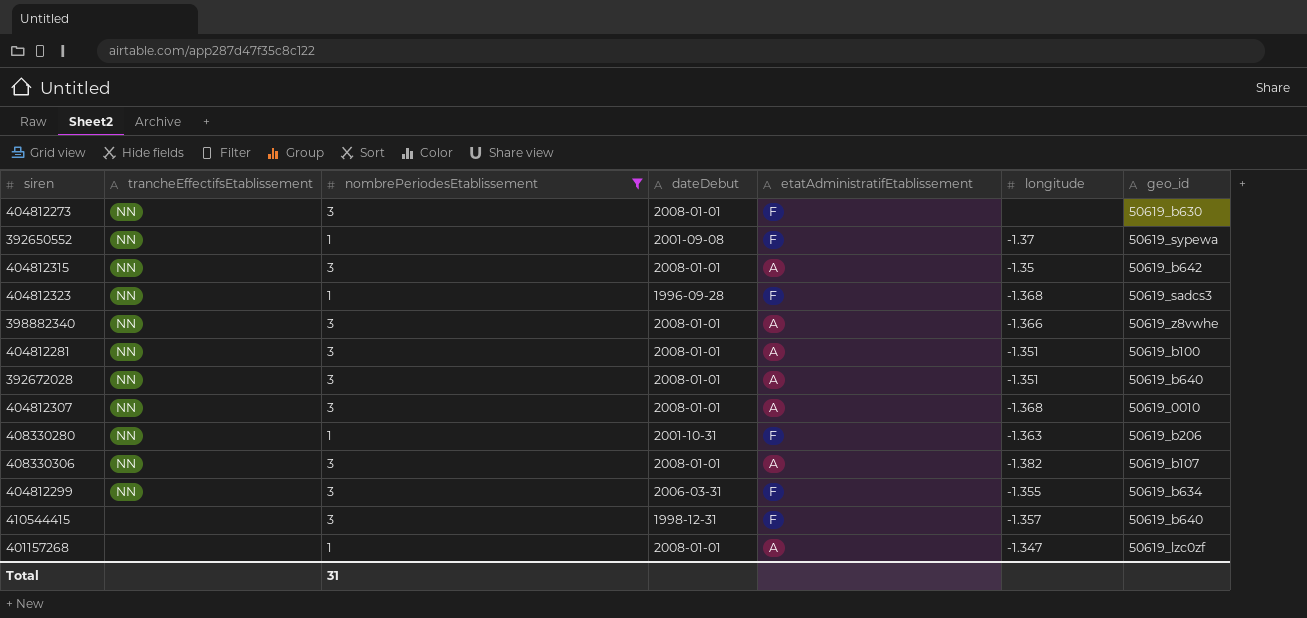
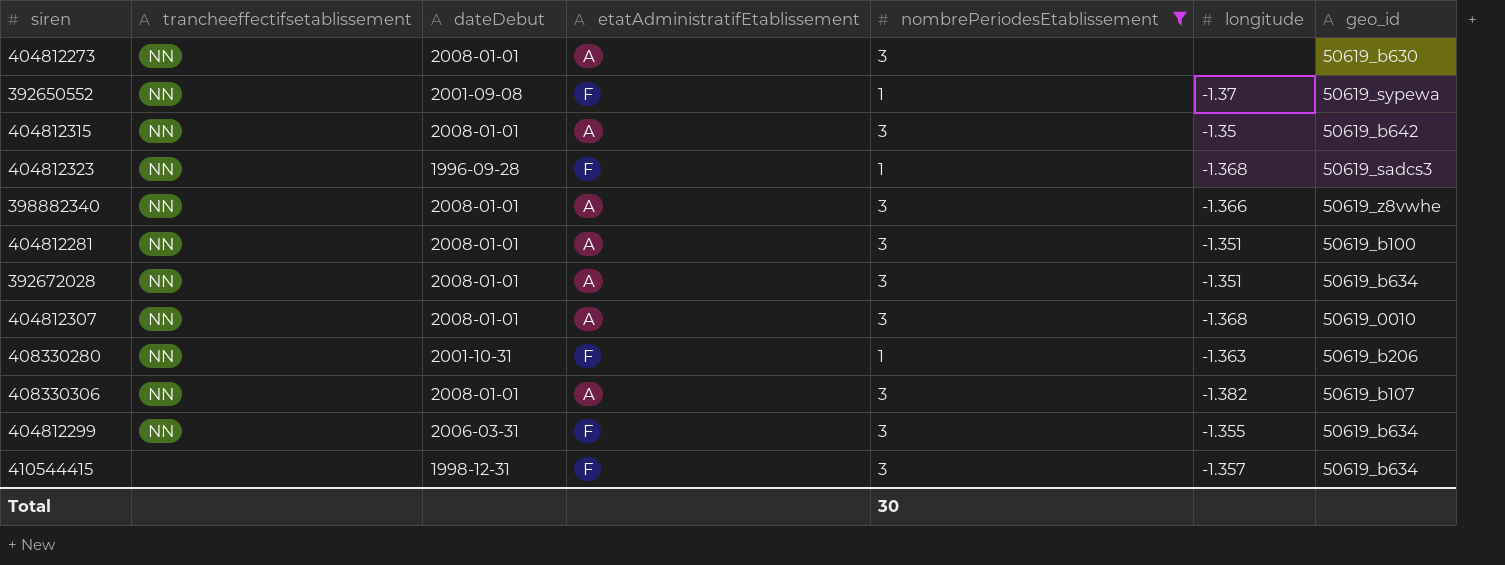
column name: trancheEffectifsEtablissement -> trancheeffectifsetablissement
column nombrePeriodesEtablissement | position: 3 -> 5
row 401157268: none | 1 | 2008-01-01 | A | -1.347 | 50619_lzc0zf -> none
404812273 | etatAdministratifEtablissement: F -> A
392672028 | geo_id: 50619_b640 -> 50619_b634
410544415 | geo_id: 50619_b640 -> 50619_b634
Total | nombrePeriodesEtablissement: 31 -> 30

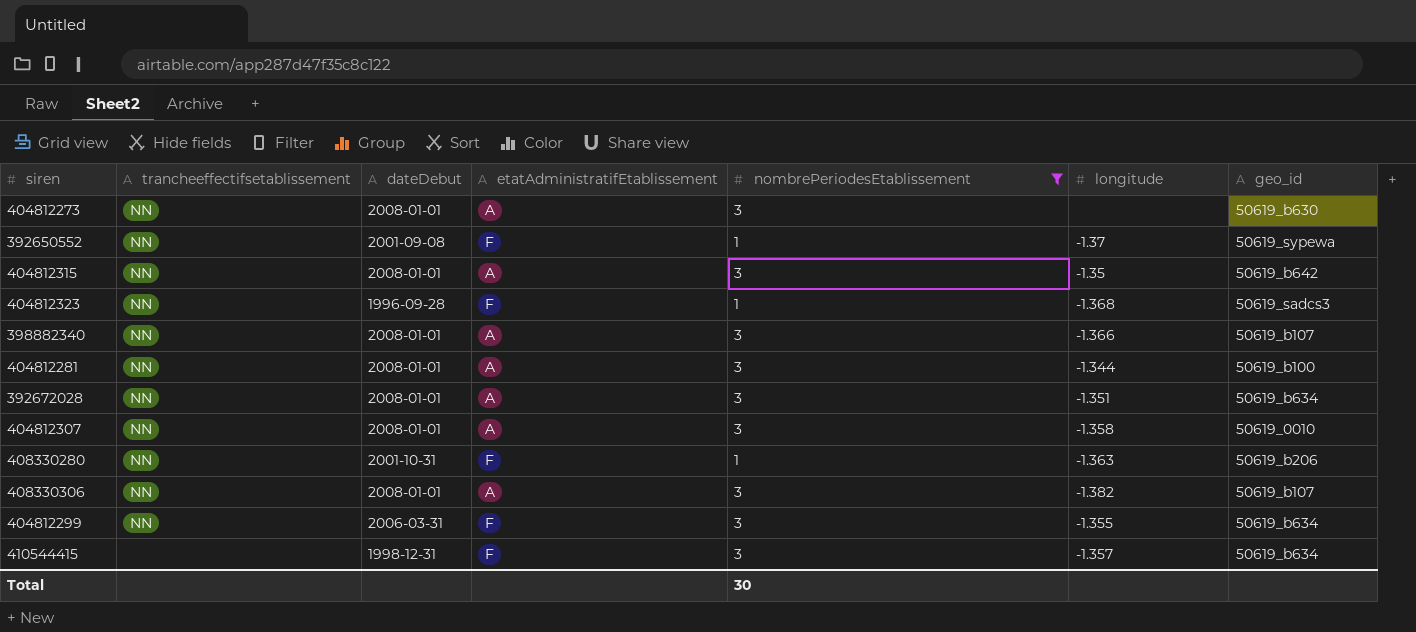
398882340 | geo_id: 50619_z8vwhe -> 50619_b107
404812281 | longitude: -1.351 -> -1.344
404812307 | longitude: -1.368 -> -1.358

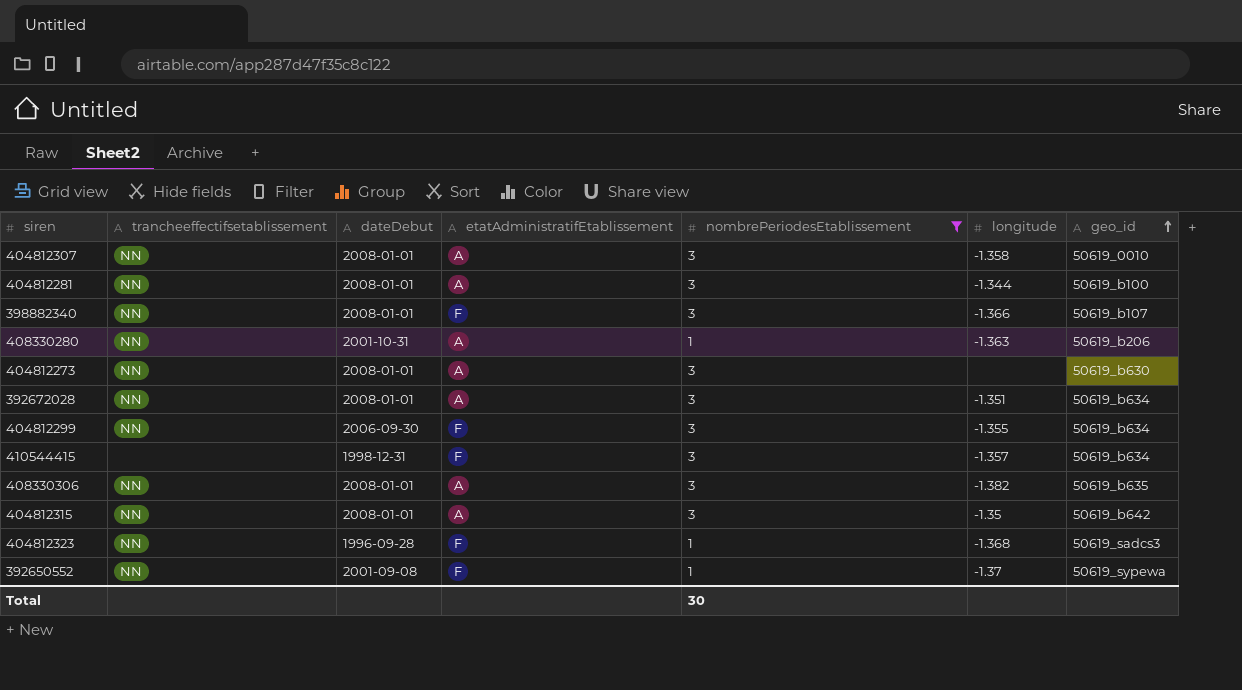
row order: none -> geo_id ascending
398882340 | etatAdministratifEtablissement: A -> F
408330280 | etatAdministratifEtablissement: F -> A
404812299 | dateDebut: 2006-03-31 -> 2006-09-30
408330306 | geo_id: 50619_b107 -> 50619_b635

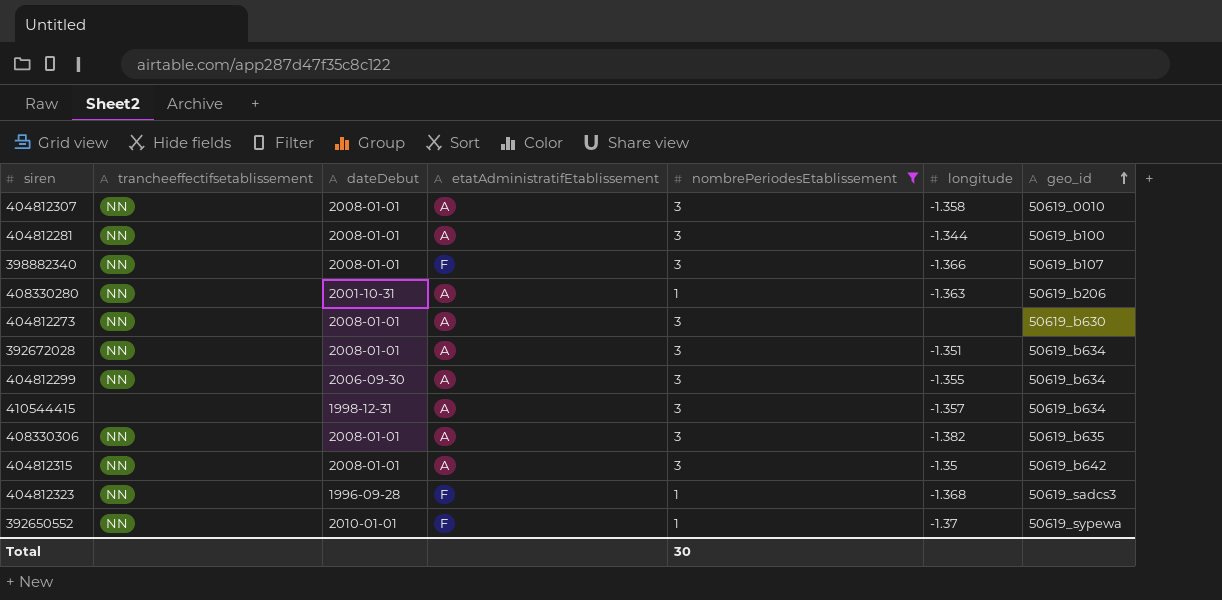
404812299 | etatAdministratifEtablissement: F -> A
410544415 | etatAdministratifEtablissement: F -> A
392650552 | dateDebut: 2001-09-08 -> 2010-01-01

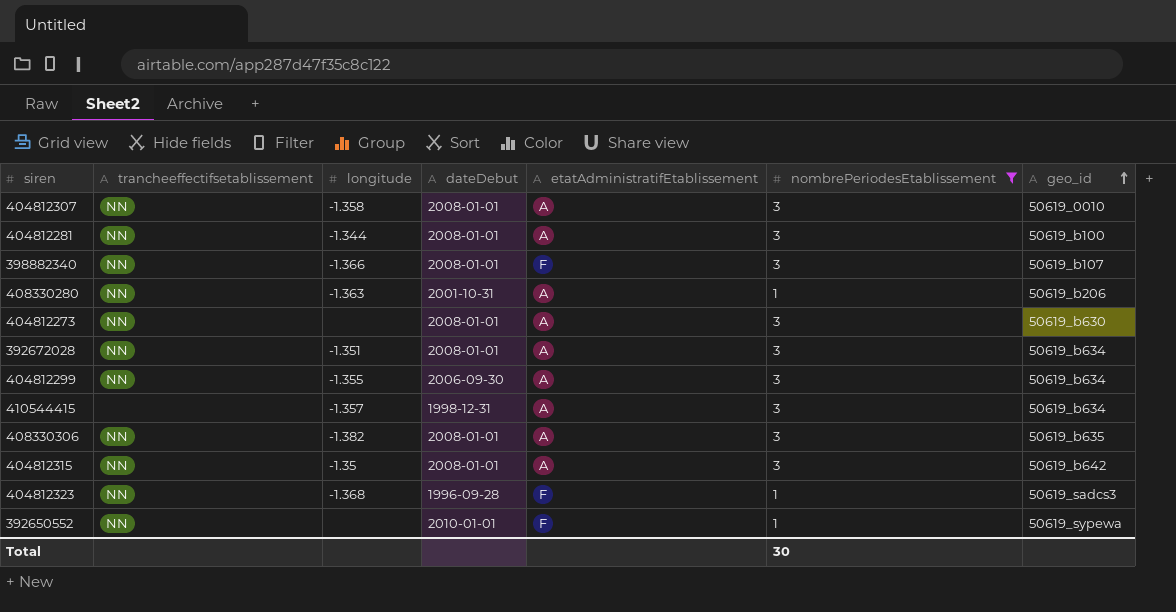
column longitude | position: 6 -> 3
392650552 | longitude: -1.37 -> none

